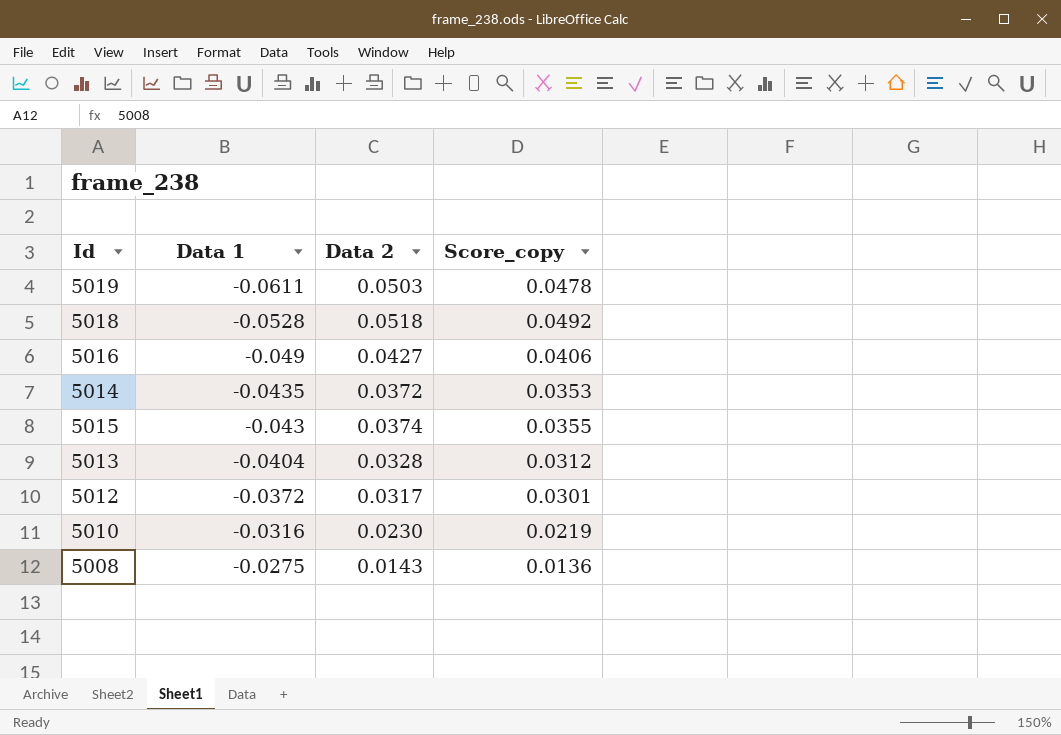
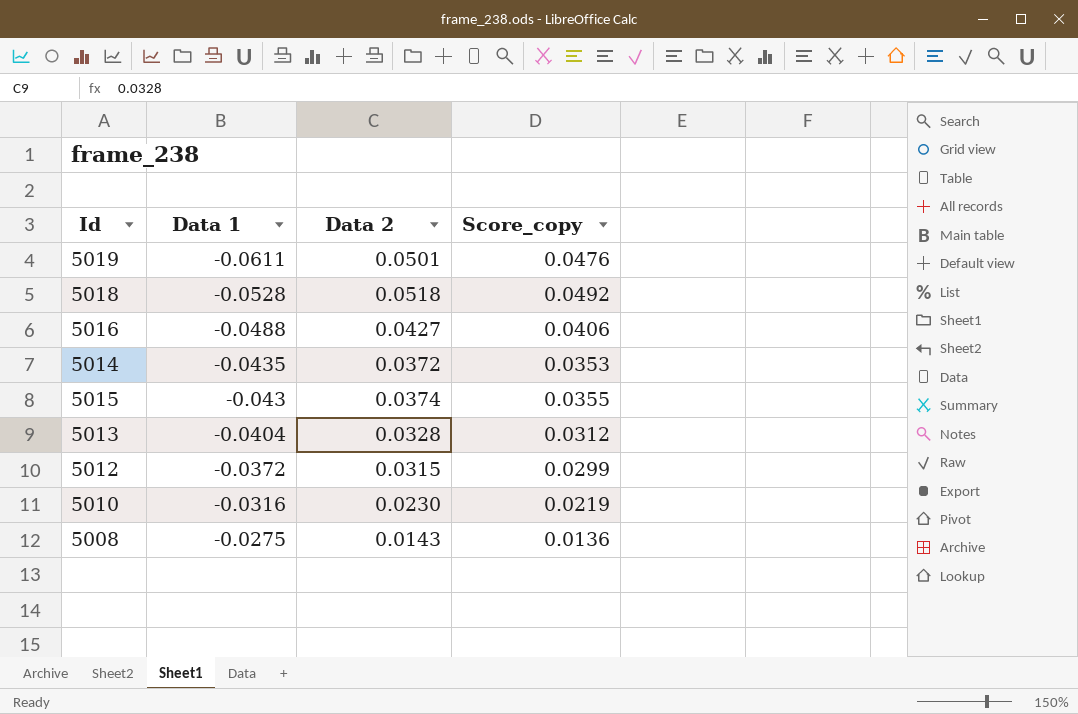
5019 | Data 2: 0.0503 -> 0.0501
5019 | Score_copy: 0.0478 -> 0.0476
5016 | Data 1: -0.049 -> -0.0488
5012 | Data 2: 0.0317 -> 0.0315
5012 | Score_copy: 0.0301 -> 0.0299

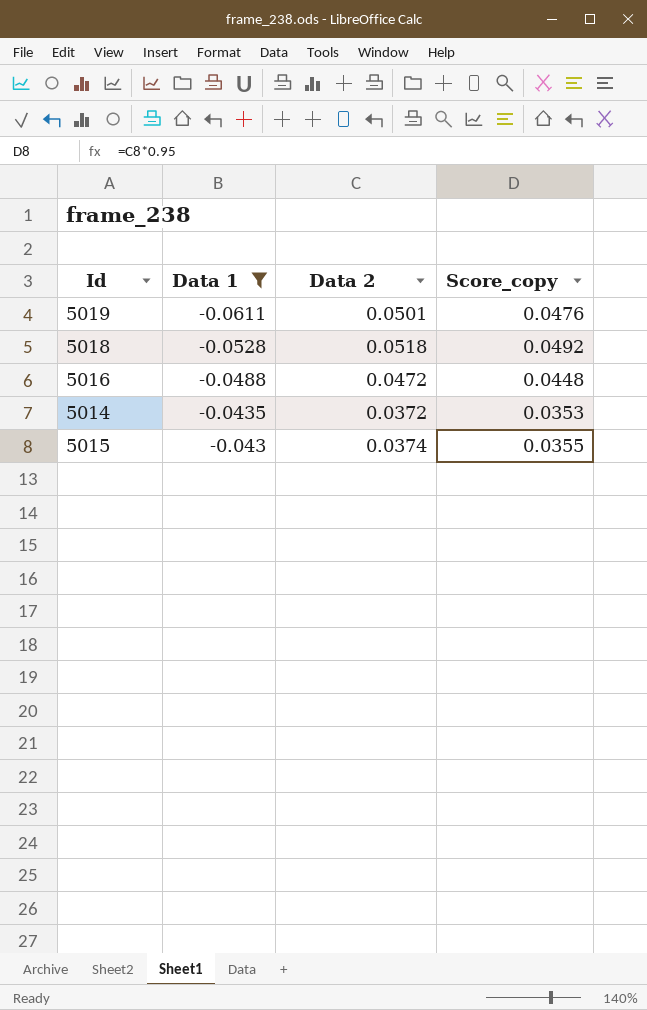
filter: none -> Data 1 <= -0.043
5016 | Data 2: 0.0427 -> 0.0472
5016 | Score_copy: 0.0406 -> 0.0448

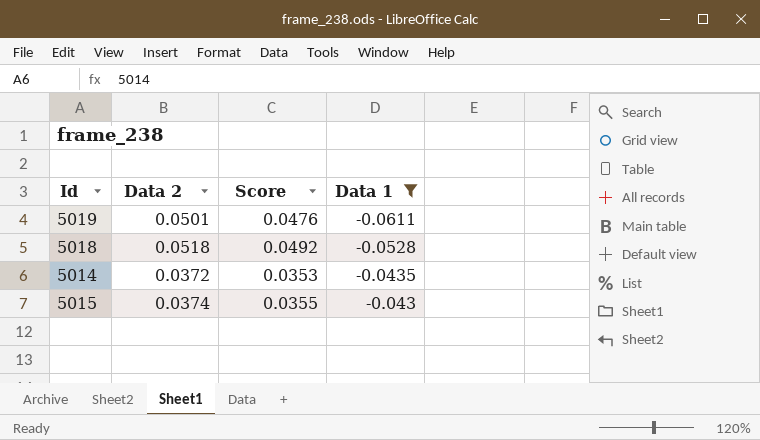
column name: Score_copy -> Score
column Data 1 | position: 2 -> 4
row 5016: -0.0488 | 0.0472 | 0.0448 -> none

